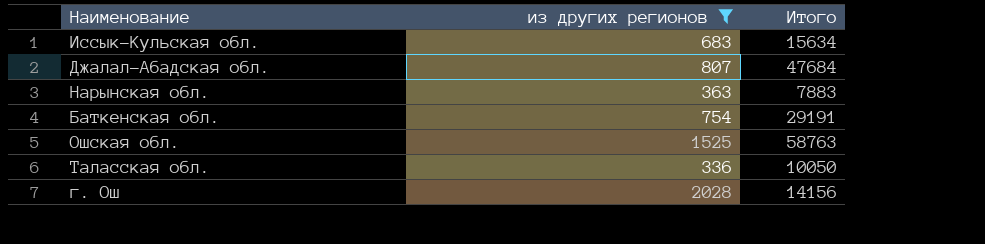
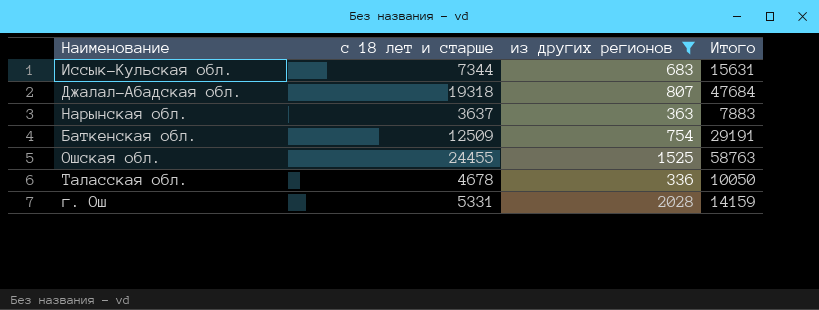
column с 18 лет и старше | position: none -> 2
Иссык-Кульская обл. | Итого: 15634 -> 15631
г. Ош | Итого: 14156 -> 14159

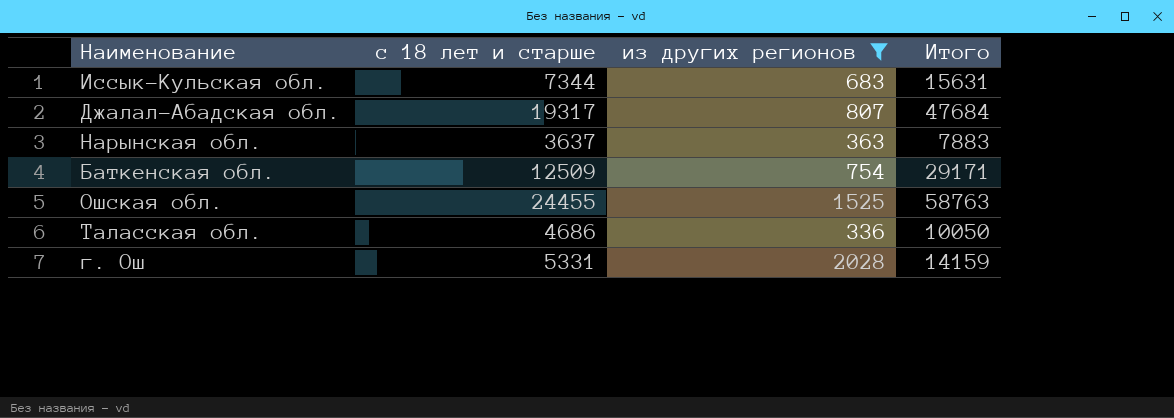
Джалал-Абадская обл. | с 18 лет и старше: 19318 -> 19317
Баткенская обл. | Итого: 29191 -> 29171
Таласская обл. | с 18 лет и старше: 4678 -> 4686

